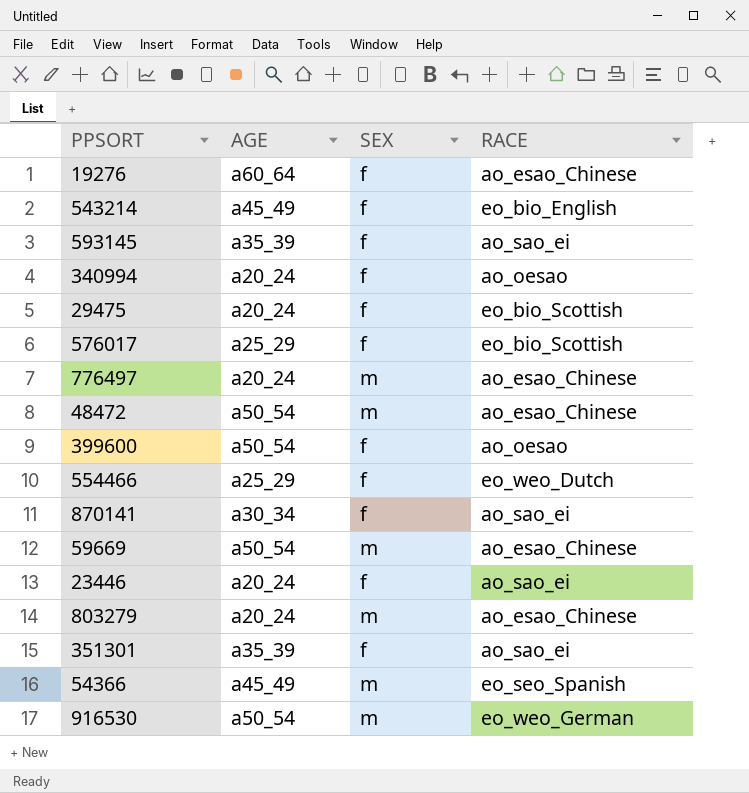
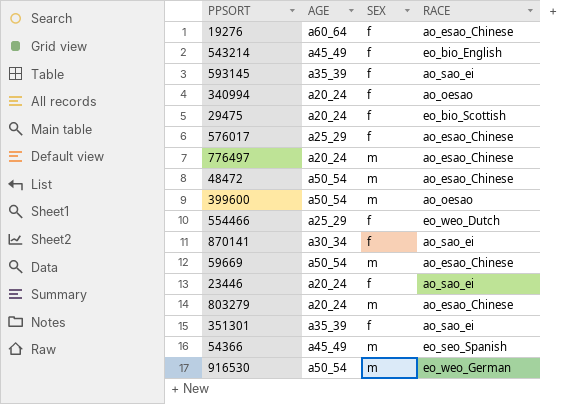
576017 | RACE: eo_bio_Scottish -> ao_esao_Chinese
399600 | SEX: f -> m

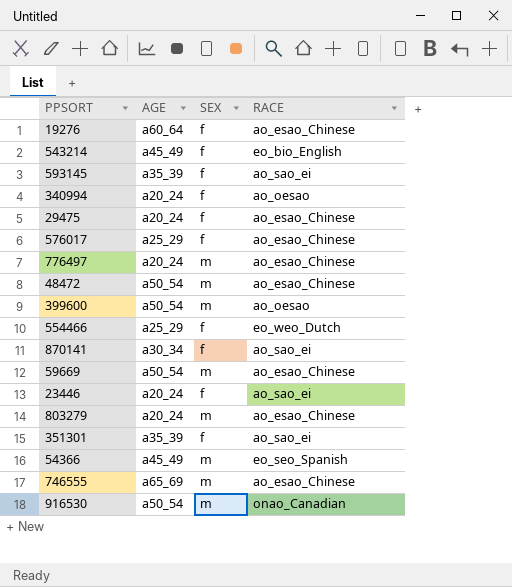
29475 | RACE: eo_bio_Scottish -> ao_esao_Chinese
row 746555: none -> a65_69 | m | ao_esao_Chinese
916530 | RACE: eo_weo_German -> onao_Canadian

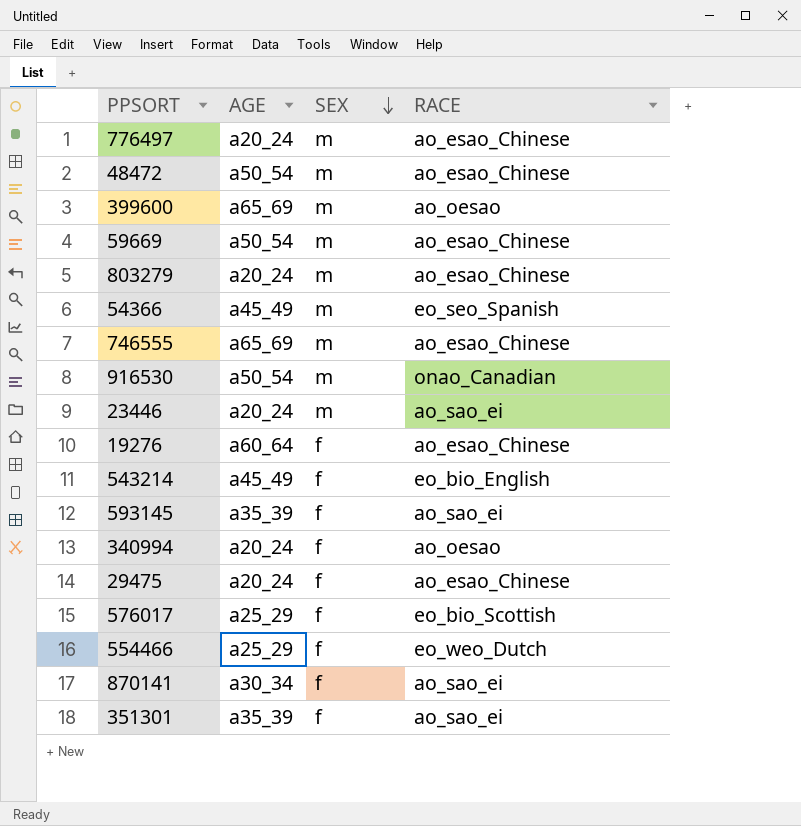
row order: none -> SEX descending
399600 | AGE: a50_54 -> a65_69
23446 | SEX: f -> m
576017 | RACE: ao_esao_Chinese -> eo_bio_Scottish

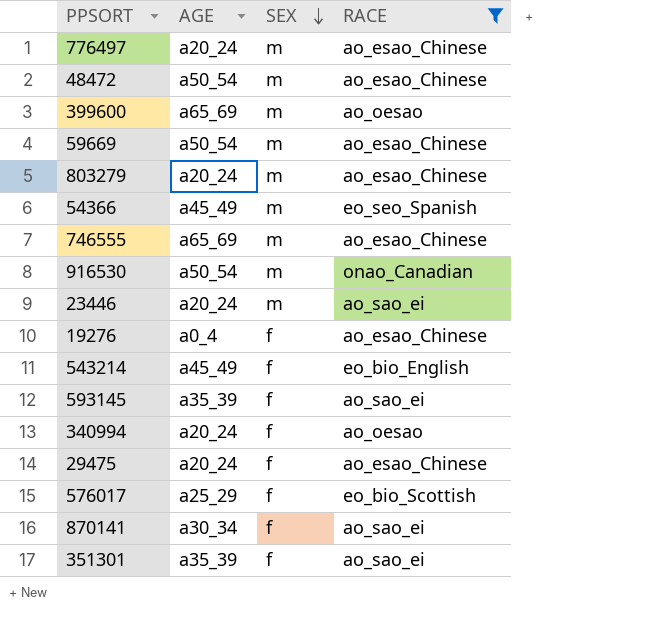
filter: none -> RACE != eo_weo_Dutch
19276 | AGE: a60_64 -> a0_4

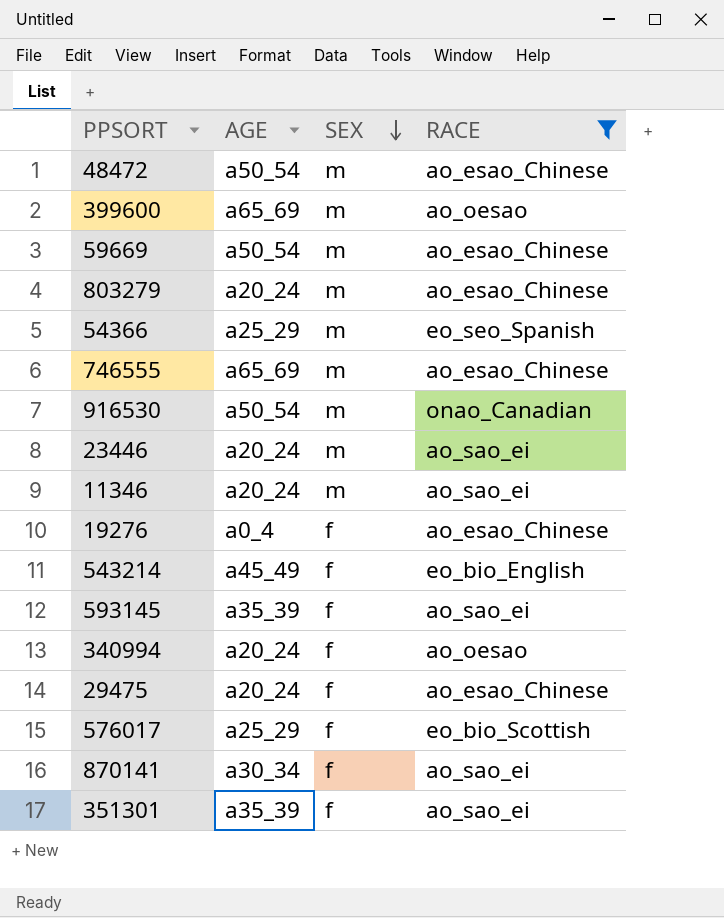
row 776497: a20_24 | m | ao_esao_Chinese -> none
54366 | AGE: a45_49 -> a25_29
row 11346: none -> a20_24 | m | ao_sao_ei

